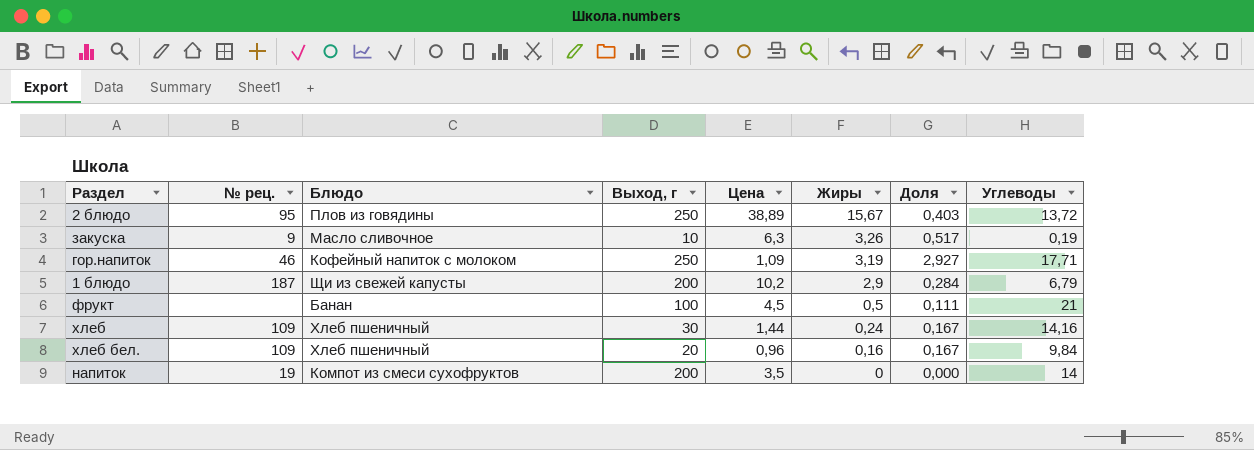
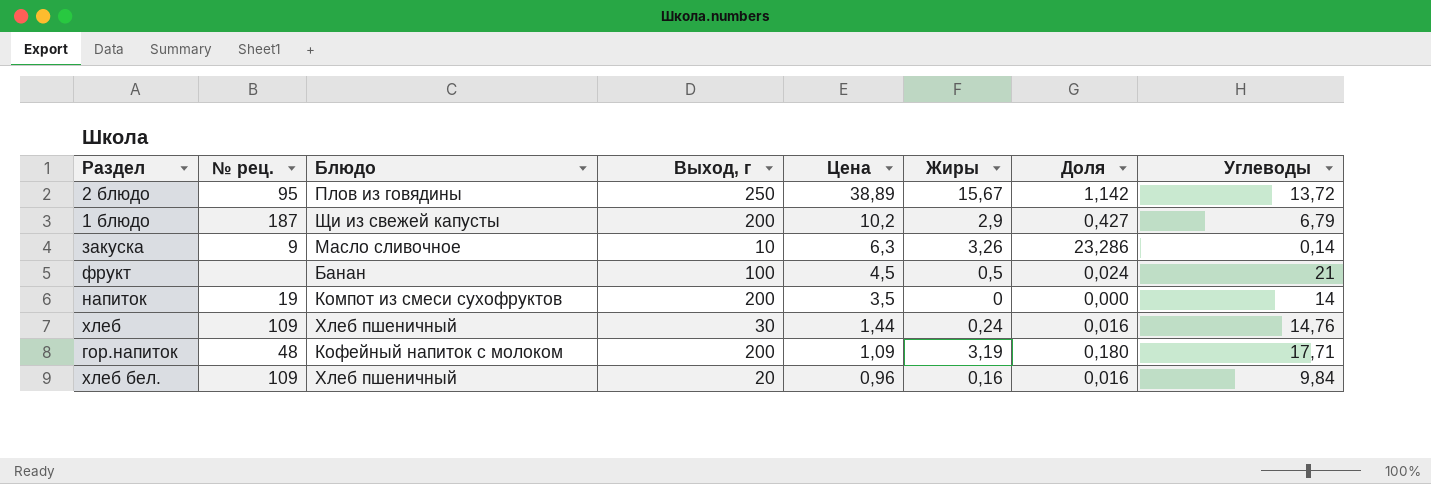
row order: Жиры descending -> Цена descending
column Доля | formula: [Жиры] / [Цена] -> [Жиры] / [Углеводы]
закуска | Углеводы: 0,19 -> 0,14
хлеб | Углеводы: 14,16 -> 14,76
гор.напиток | № рец.: 46 -> 48
гор.напиток | Выход, г: 250 -> 200

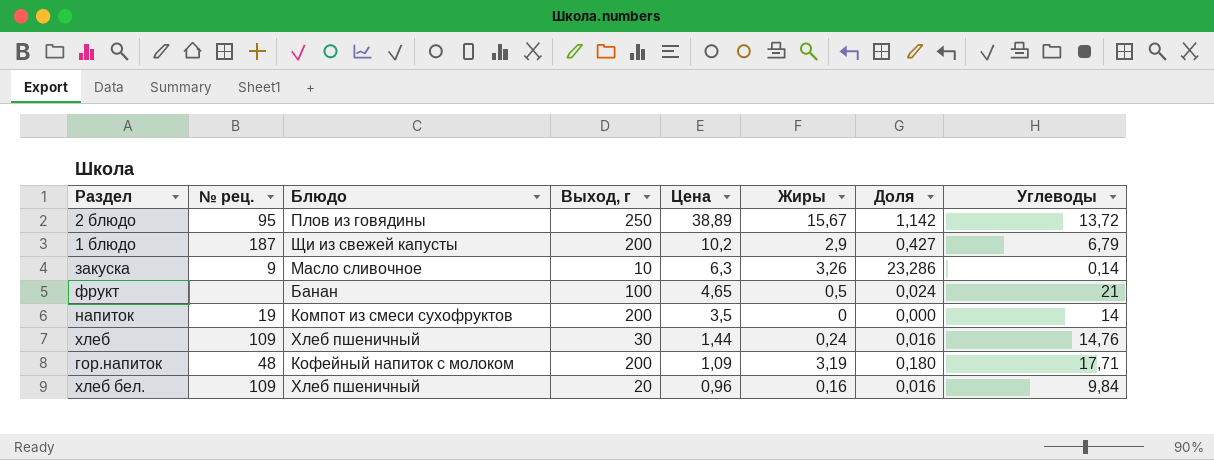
фрукт | Цена: 4,5 -> 4,65

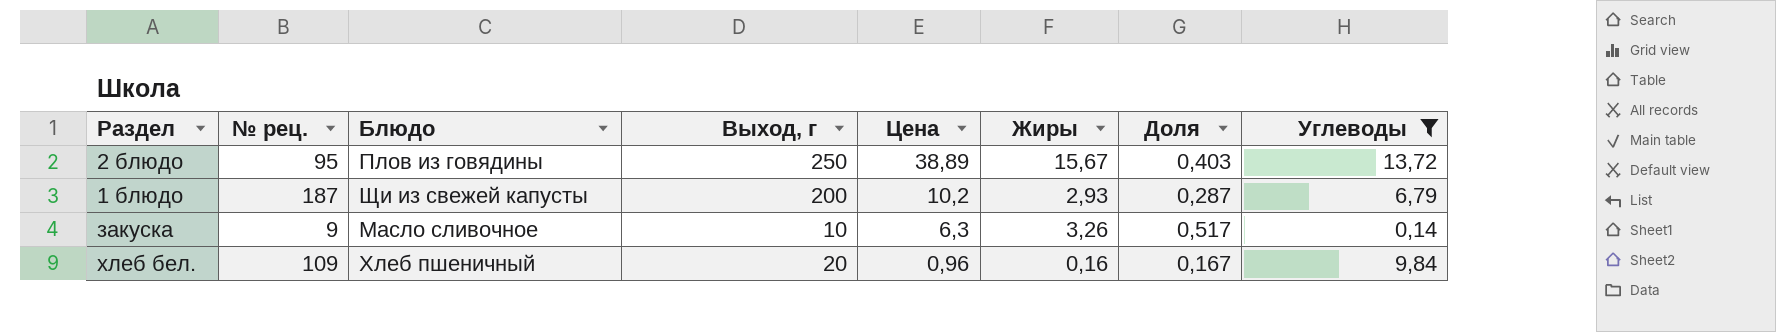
filter: none -> Углеводы <= 13,72
column Доля | formula: [Жиры] / [Углеводы] -> [Жиры] / [Цена]
1 блюдо | Жиры: 2,9 -> 2,93

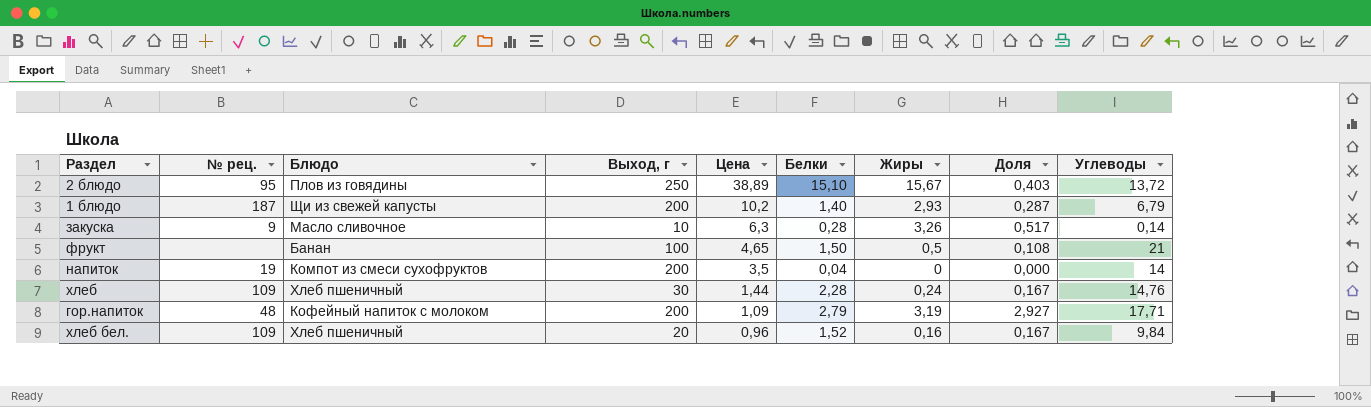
filter: Углеводы <= 13,72 -> none
column Белки | position: none -> 6

